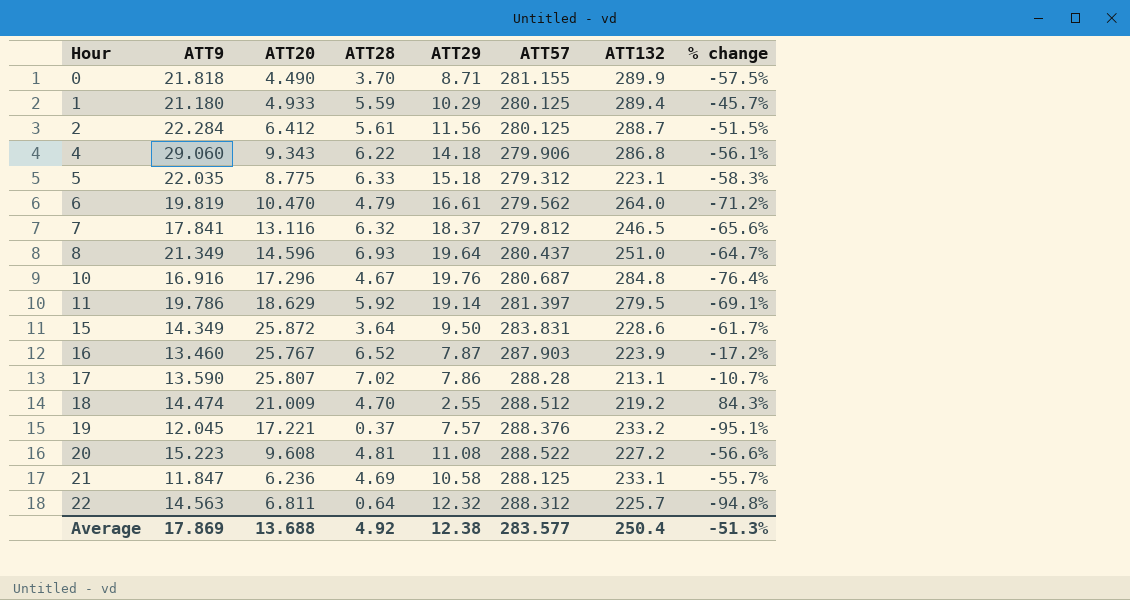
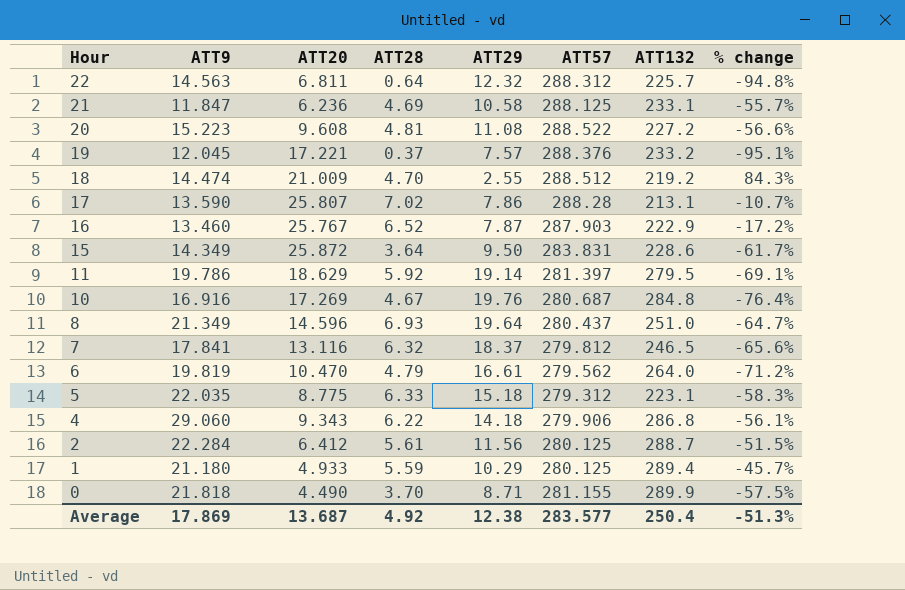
row order: Hour ascending -> Hour descending
16 | ATT132: 223.9 -> 222.9
10 | ATT20: 17.296 -> 17.269
Average | ATT20: 13.688 -> 13.687

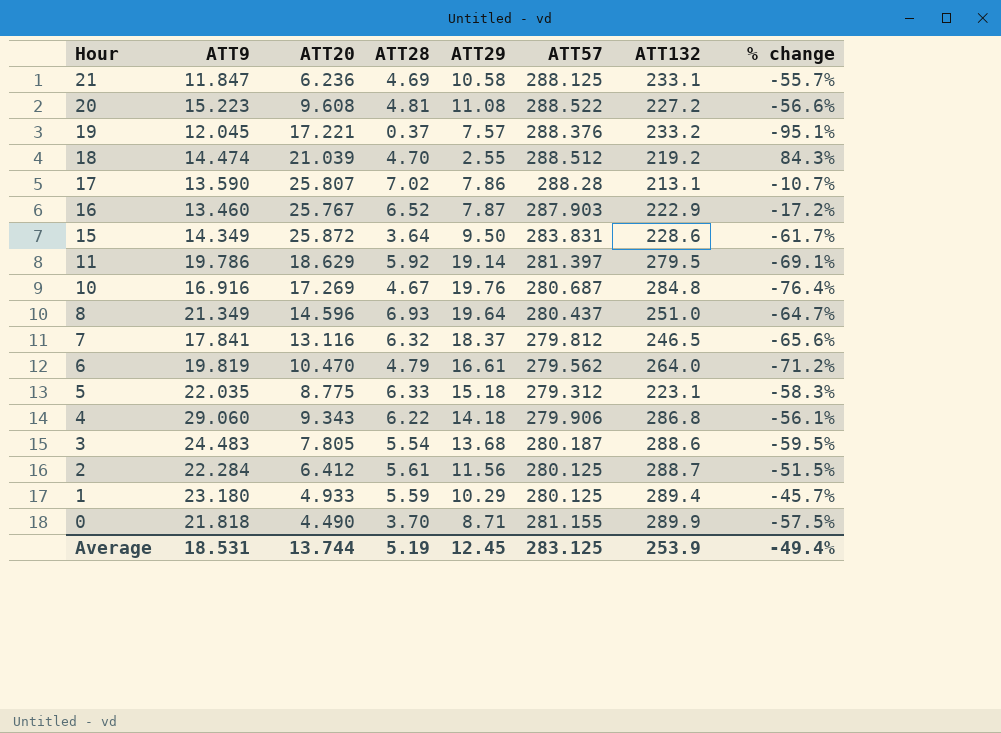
row 22: 14.563 | 6.811 | 0.64 | 12.32 | 288.312 | 225.7 | -94.8% -> none
18 | ATT20: 21.009 -> 21.039
row 3: none -> 24.483 | 7.805 | 5.54 | 13.68 | 280.187 | 288.6 | -59.5%
1 | ATT9: 21.180 -> 23.180
Average | ATT9: 17.869 -> 18.531
Average | ATT20: 13.687 -> 13.744
Average | ATT28: 4.92 -> 5.19
Average | ATT29: 12.38 -> 12.45
Average | ATT57: 283.577 -> 283.125
Average | ATT132: 250.4 -> 253.9
Average | % change: -51.3% -> -49.4%

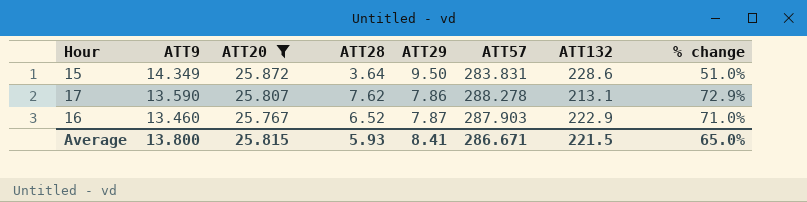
filter: none -> ATT20 >= 25.767
row order: Hour descending -> ATT9 descending
column % change | formula: ([ATT28] - [ATT29]) / [ATT29] -> ([ATT9] - [ATT29]) / [ATT29]
17 | ATT28: 7.02 -> 7.62
17 | ATT57: 288.28 -> 288.278
Average | ATT9: 18.531 -> 13.800
Average | ATT20: 13.744 -> 25.815
Average | ATT28: 5.19 -> 5.93
Average | ATT29: 12.45 -> 8.41
Average | ATT57: 283.125 -> 286.671
Average | ATT132: 253.9 -> 221.5
Average | % change: -49.4% -> 65.0%

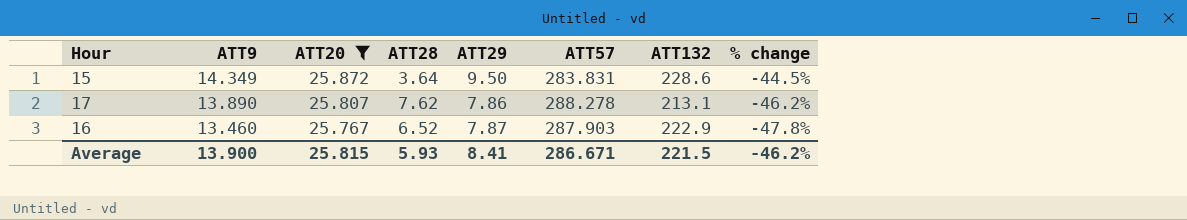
column % change | formula: ([ATT9] - [ATT29]) / [ATT29] -> ([ATT9] - [ATT20]) / [ATT20]
17 | ATT9: 13.590 -> 13.890
Average | ATT9: 13.800 -> 13.900
Average | % change: 65.0% -> -46.2%

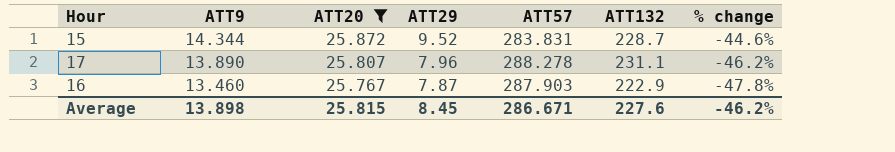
column ATT28 | position: 4 -> none
15 | ATT9: 14.349 -> 14.344
15 | ATT29: 9.50 -> 9.52
15 | ATT132: 228.6 -> 228.7
15 | % change: -44.5% -> -44.6%
17 | ATT29: 7.86 -> 7.96
17 | ATT132: 213.1 -> 231.1
Average | ATT9: 13.900 -> 13.898
Average | ATT29: 8.41 -> 8.45
Average | ATT132: 221.5 -> 227.6

